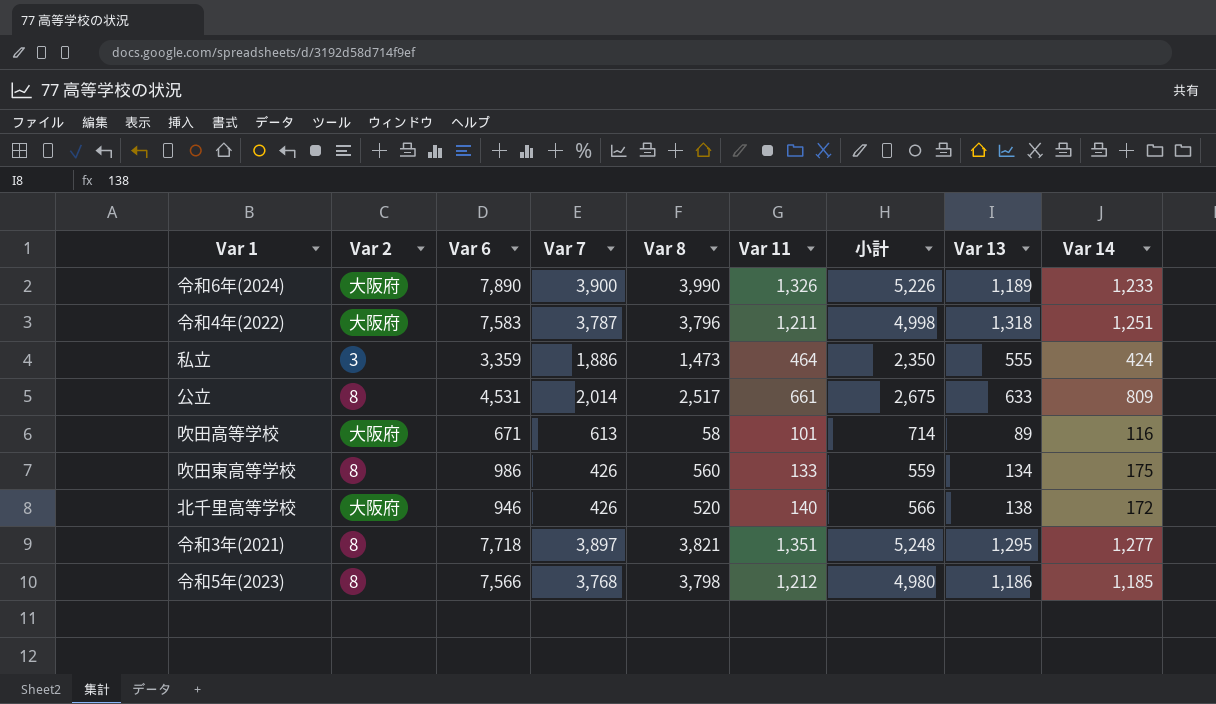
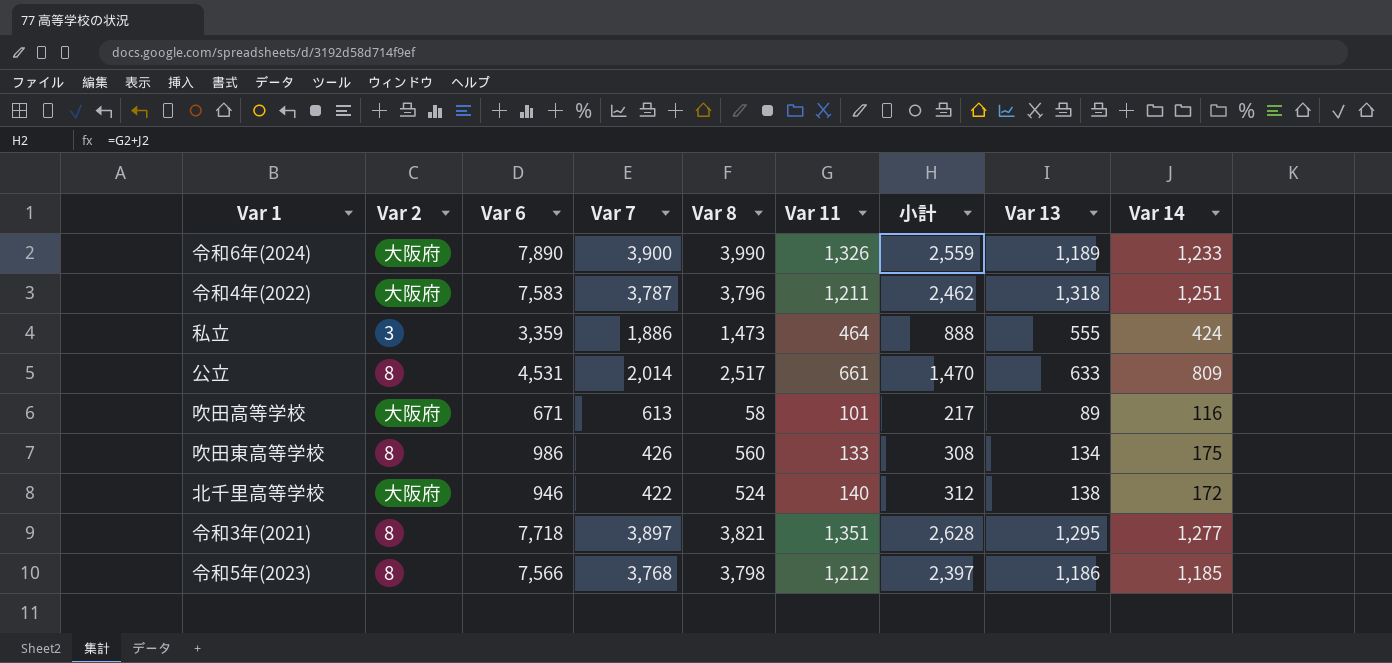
column 小計 | formula: [Var 7] + [Var 11] -> [Var 11] + [Var 14]
北千里高等学校 | Var 7: 426 -> 422
北千里高等学校 | Var 8: 520 -> 524

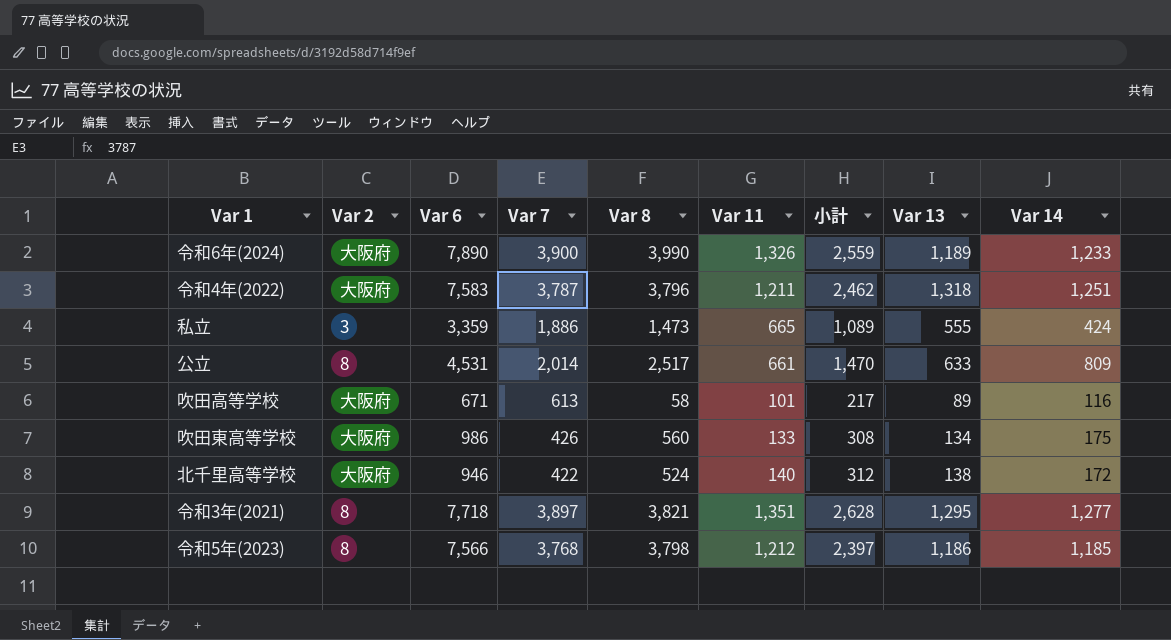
私立 | Var 11: 464 -> 665
私立 | 小計: 888 -> 1,089
吹田東高等学校 | Var 2: 8 -> 大阪府

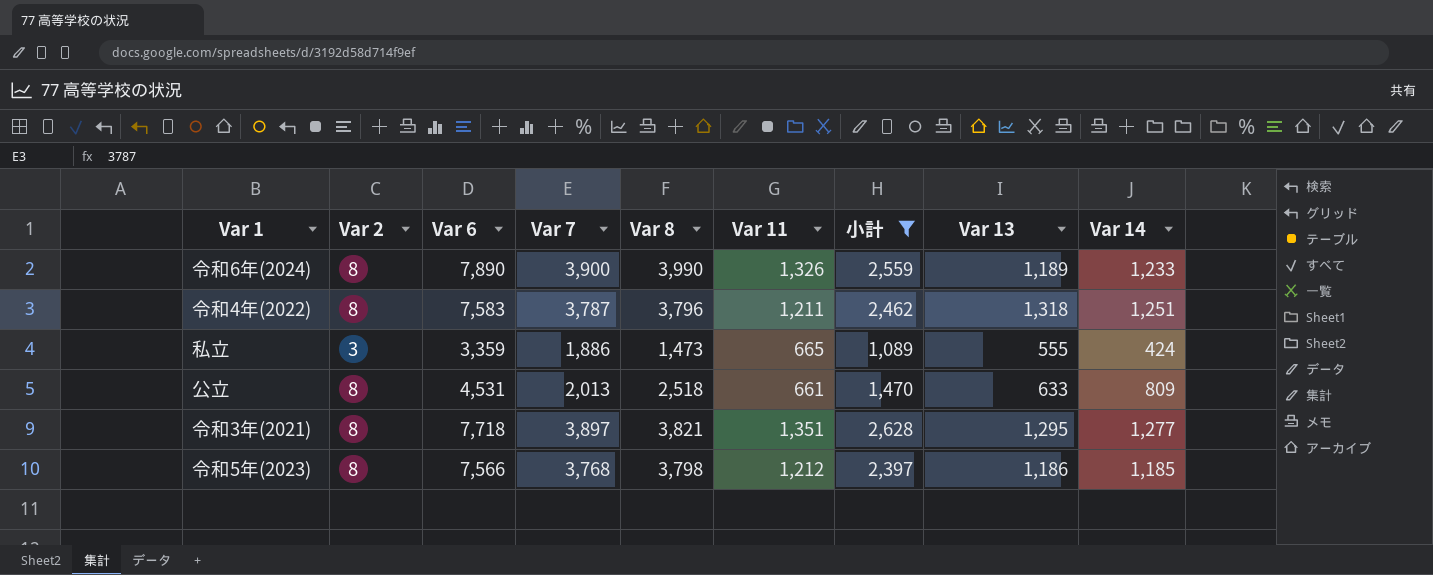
filter: none -> 小計 >= 1,089
令和6年(2024) | Var 2: 大阪府 -> 8
令和4年(2022) | Var 2: 大阪府 -> 8
公立 | Var 7: 2,014 -> 2,013
公立 | Var 8: 2,517 -> 2,518

